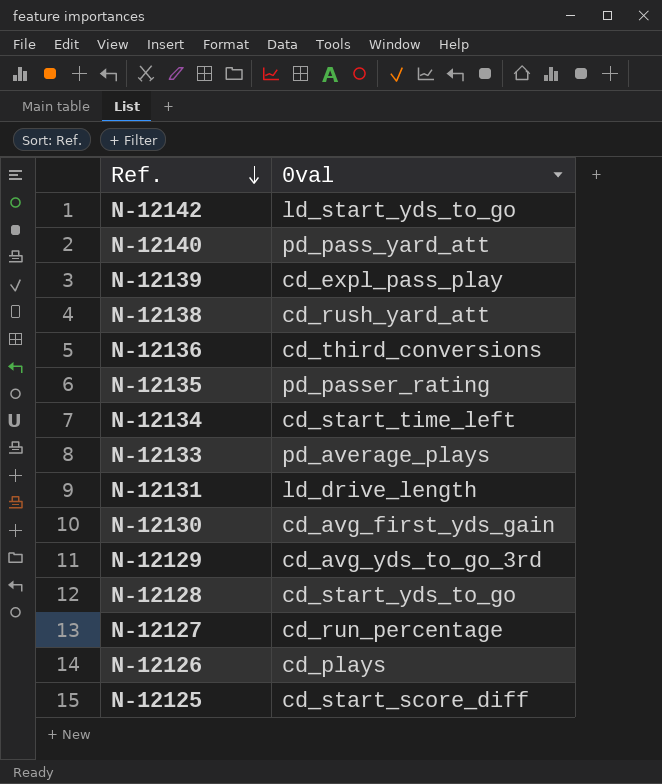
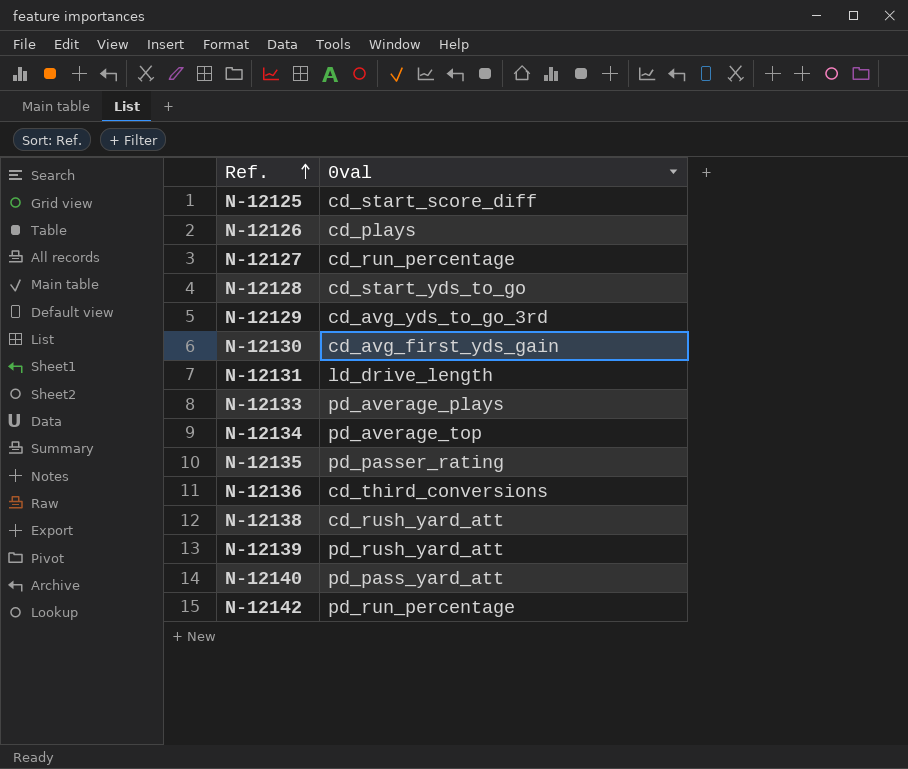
row order: Ref. descending -> Ref. ascending
N-12134 | 0val: cd_start_time_left -> pd_average_top
N-12139 | 0val: cd_expl_pass_play -> pd_rush_yard_att
N-12142 | 0val: ld_start_yds_to_go -> pd_run_percentage

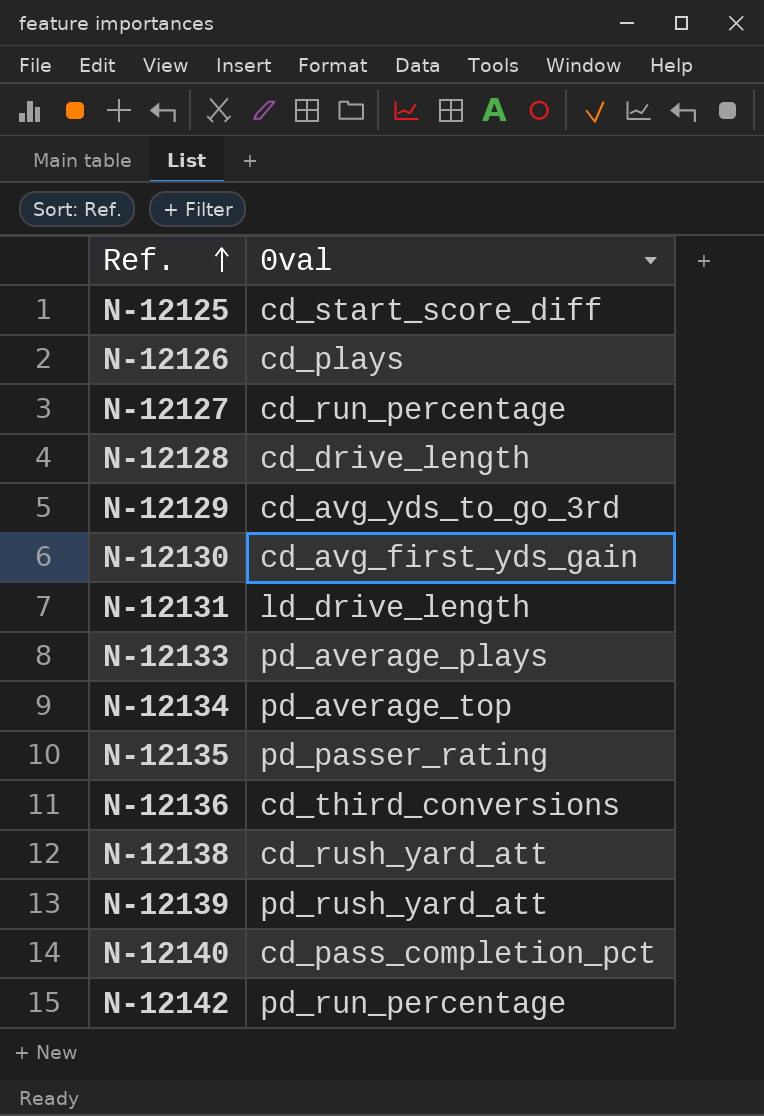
N-12128 | 0val: cd_start_yds_to_go -> cd_drive_length
N-12140 | 0val: pd_pass_yard_att -> cd_pass_completion_pct

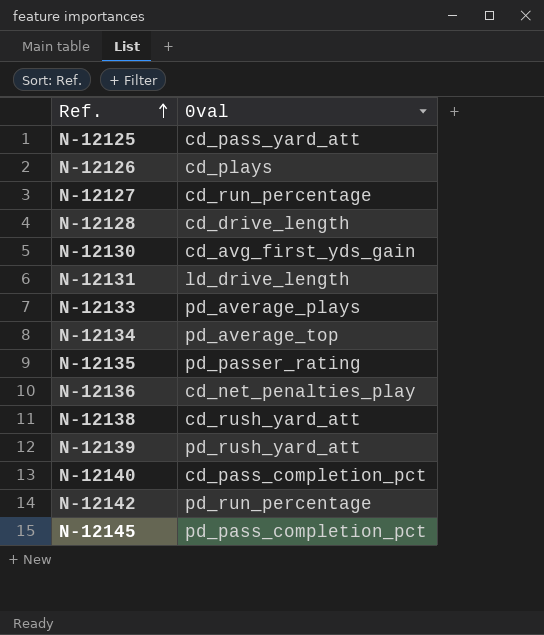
row N-12129: cd_avg_yds_to_go_3rd -> none
N-12125 | 0val: cd_start_score_diff -> cd_pass_yard_att
N-12136 | 0val: cd_third_conversions -> cd_net_penalties_play
row N-12145: none -> pd_pass_completion_pct

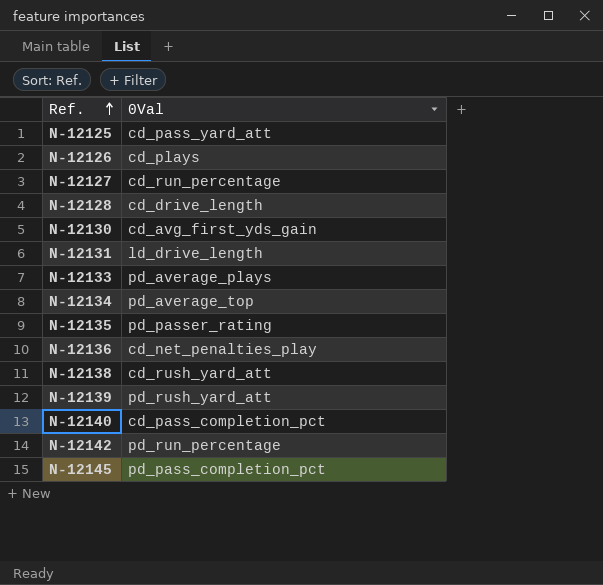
column name: 0val -> 0Val

